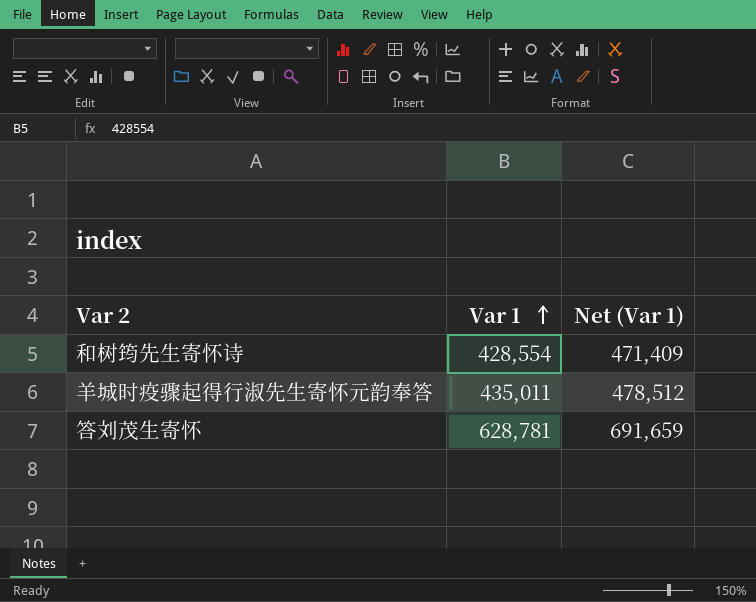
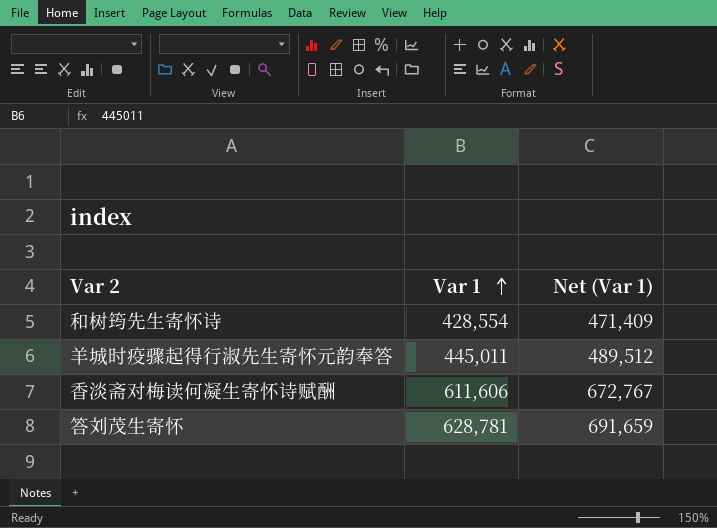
羊城时疫骤起得行淑先生寄怀元韵奉答 | Var 1: 435,011 -> 445,011
羊城时疫骤起得行淑先生寄怀元韵奉答 | Net (Var 1): 478,512 -> 489,512
row 香淡斋对梅读何凝生寄怀诗赋酬: none -> 611,606 | 672,767

